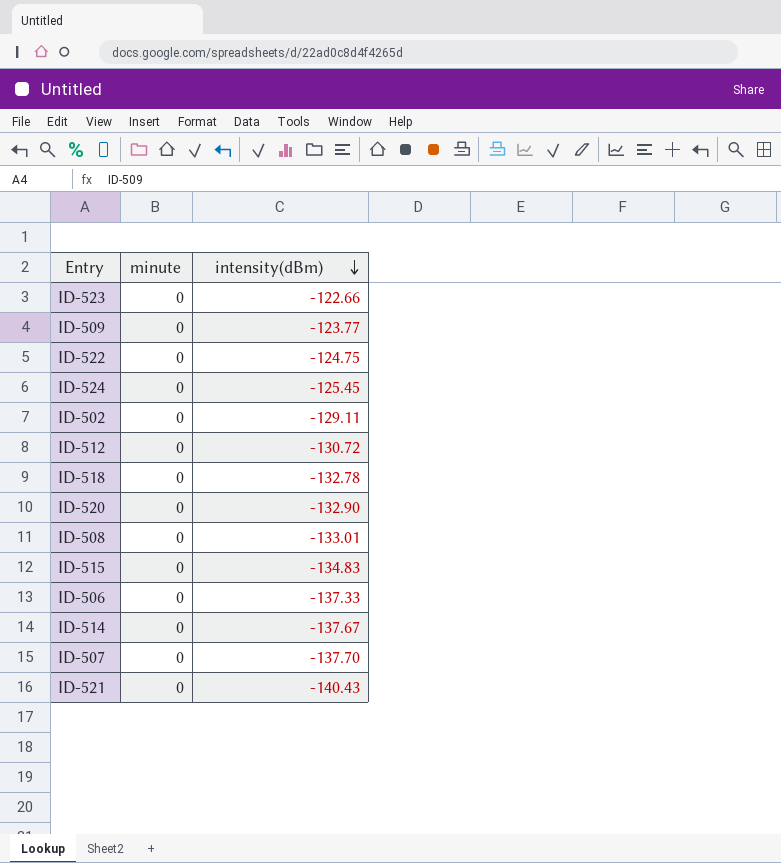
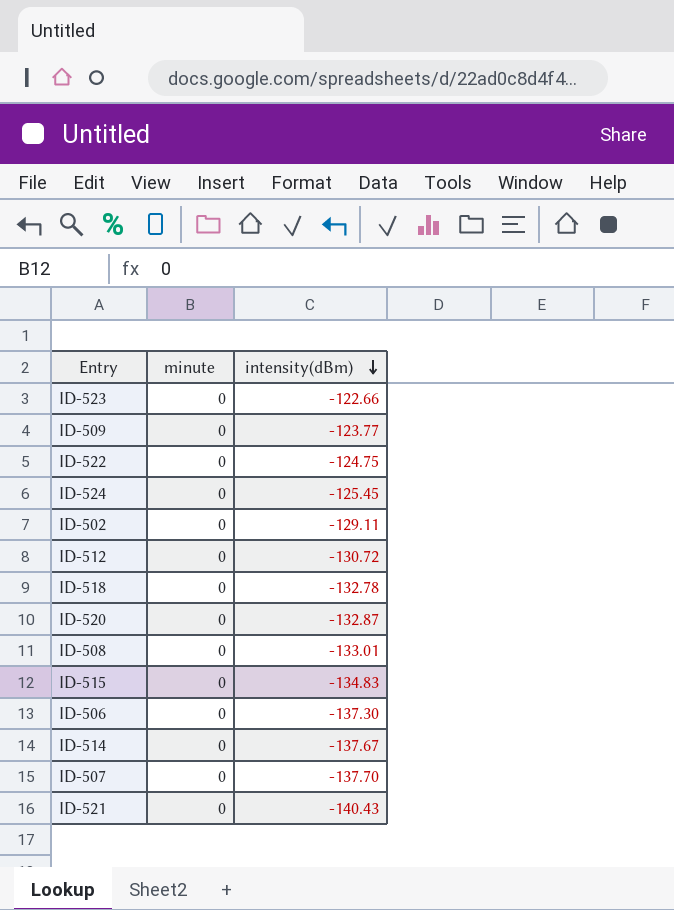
ID-520 | intensity(dBm): -132.90 -> -132.87
ID-506 | intensity(dBm): -137.33 -> -137.30

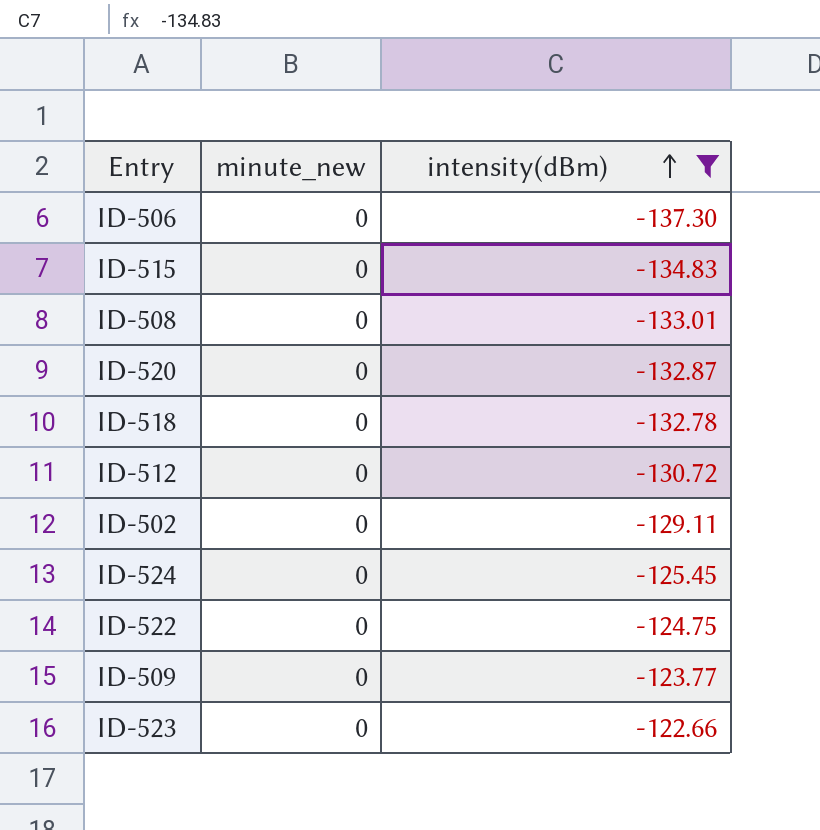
filter: none -> intensity(dBm) >= -137.30
row order: intensity(dBm) descending -> intensity(dBm) ascending
column name: minute -> minute_new

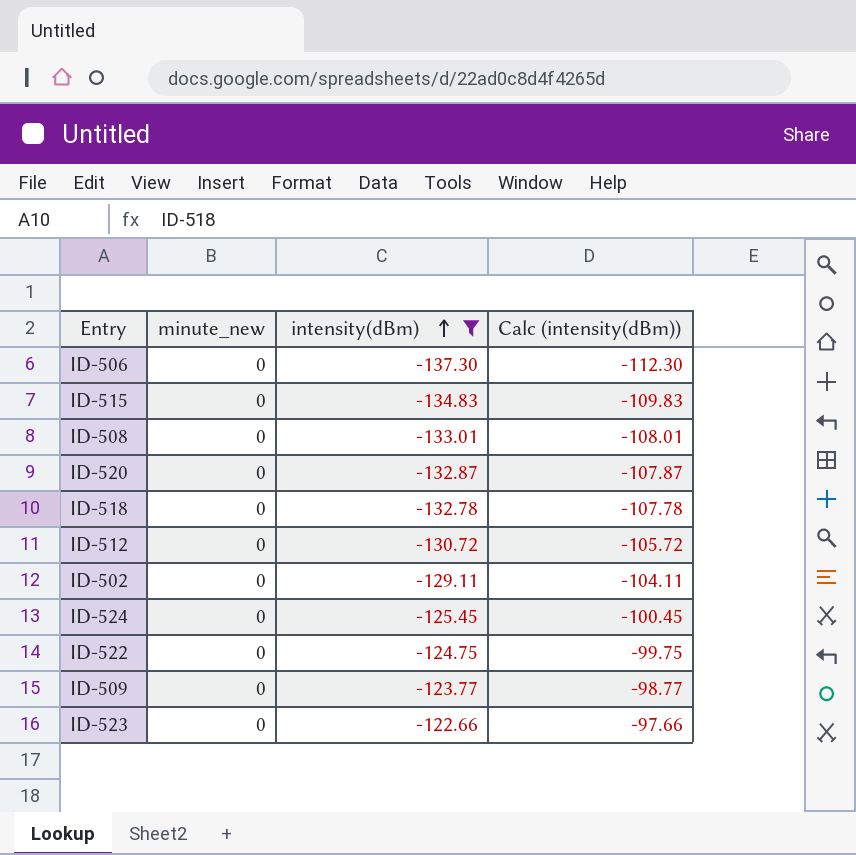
column Calc (intensity(dBm)) | formula: none -> [intensity(dBm)] + 25

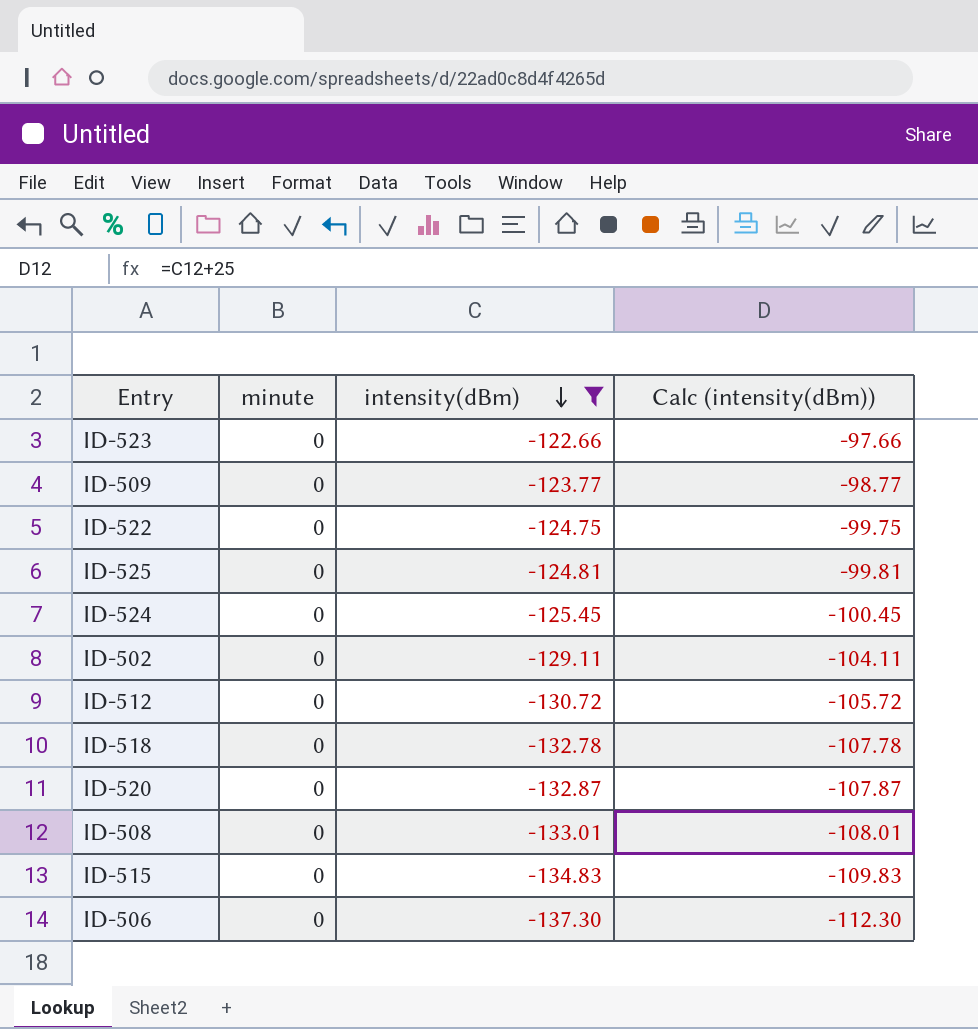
row order: intensity(dBm) ascending -> intensity(dBm) descending
column name: minute_new -> minute
row ID-525: none -> 0 | -124.81 | -99.81

